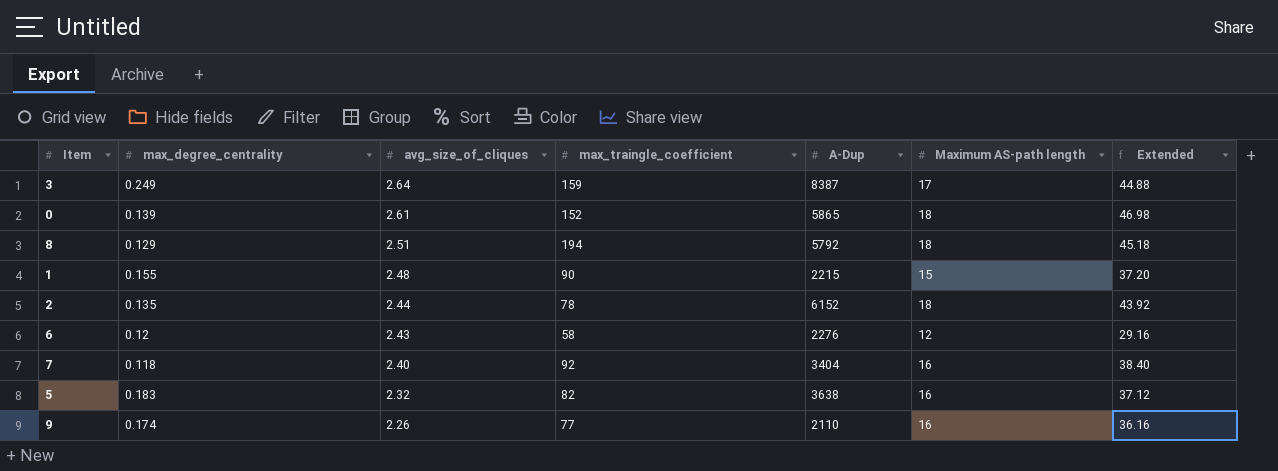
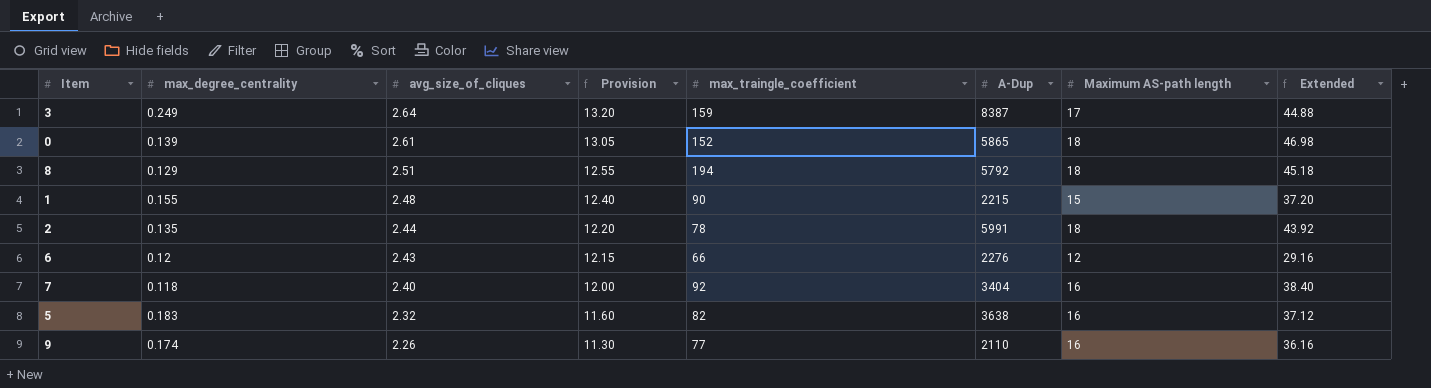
column Provision | formula: none -> [avg_size_of_cliques] * 5
2 | A-Dup: 6152 -> 5991
6 | max_traingle_coefficient: 58 -> 66

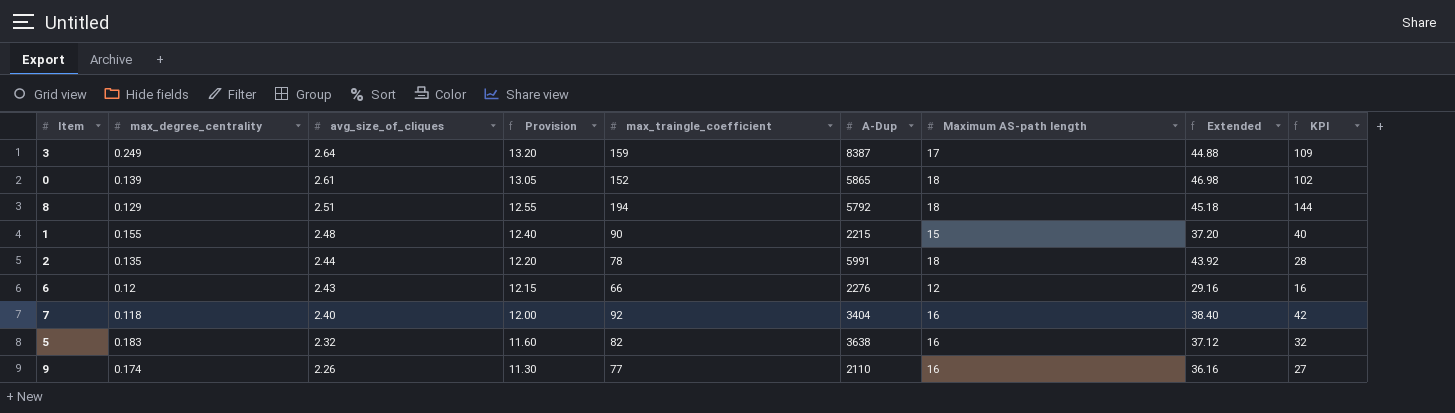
column KPI | formula: none -> [max_traingle_coefficient] - 50

